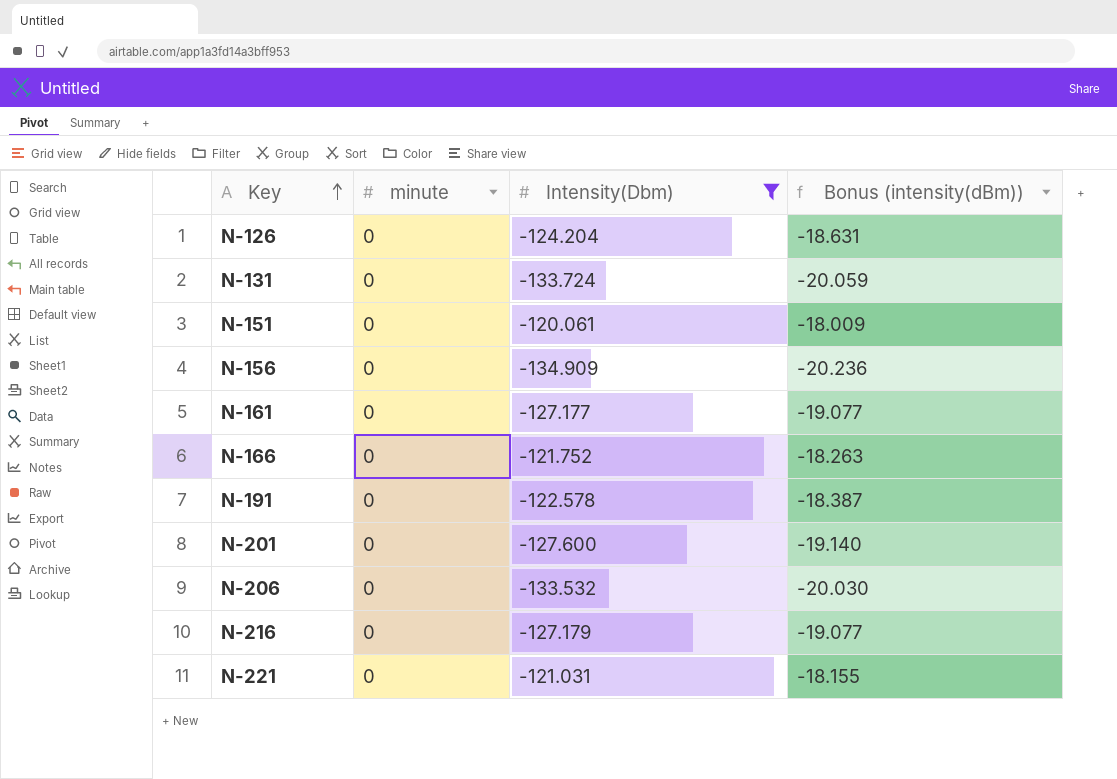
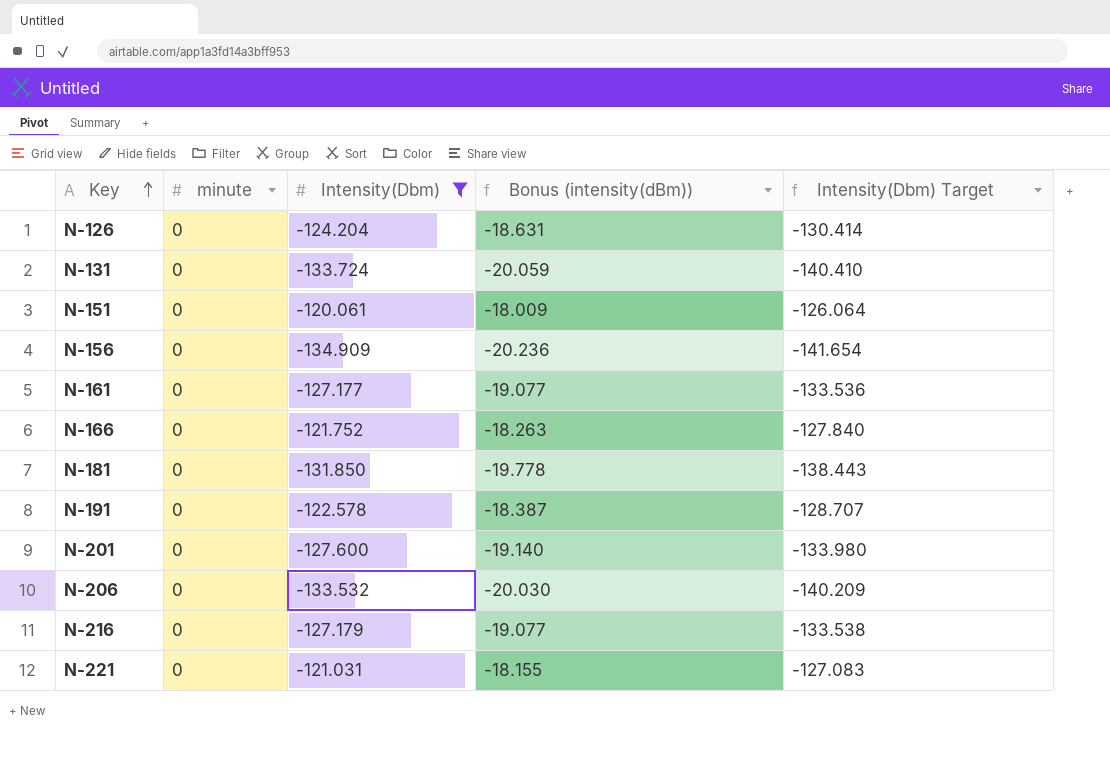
column Intensity(Dbm) Target | formula: none -> [Intensity(Dbm)] * 1.05
row N-181: none -> 0 | -131.850 | -19.778 | -138.443

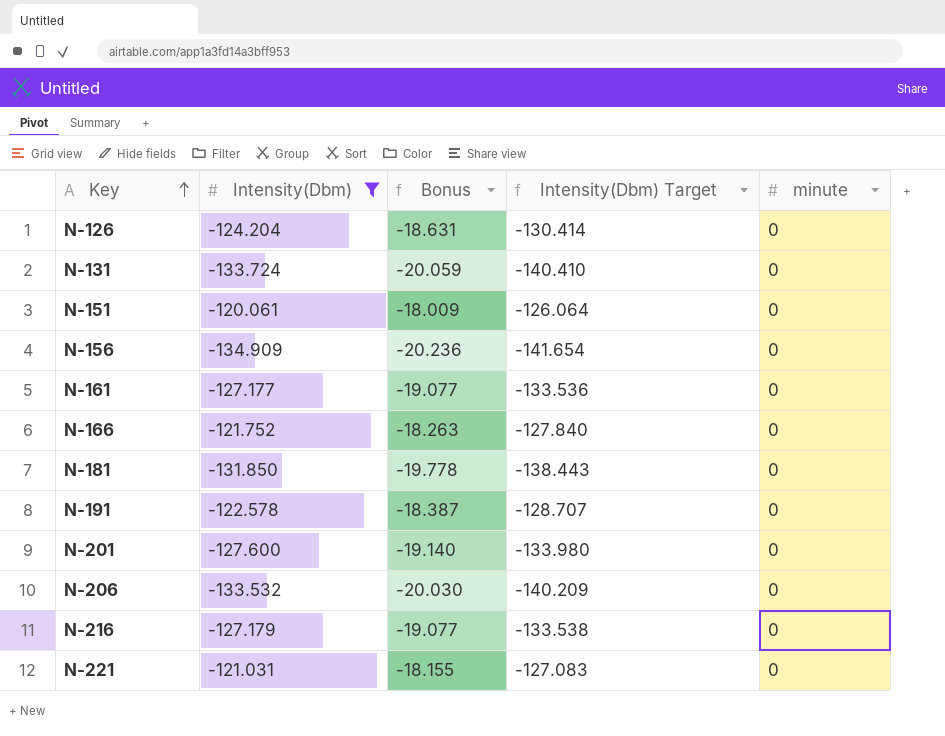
column name: Bonus (intensity(dBm)) -> Bonus
column minute | position: 2 -> 5

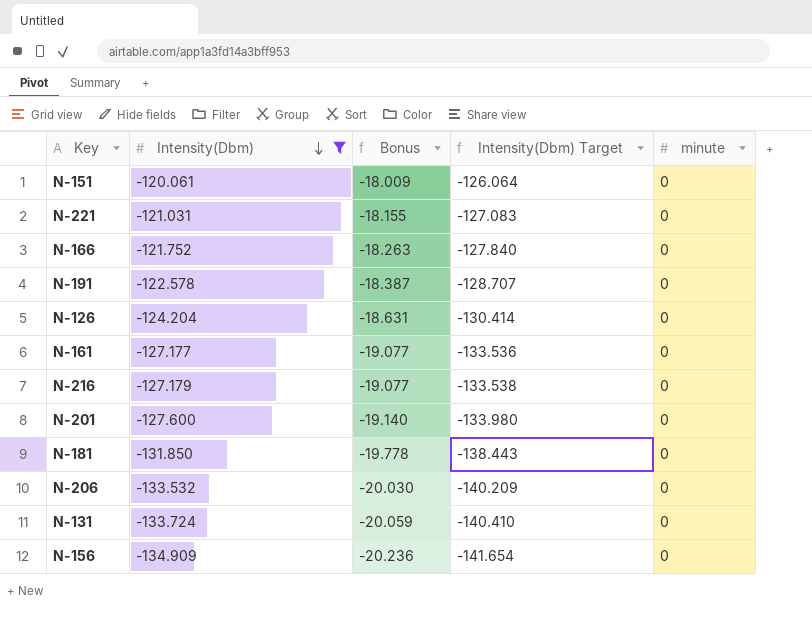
row order: Key ascending -> Intensity(Dbm) descending

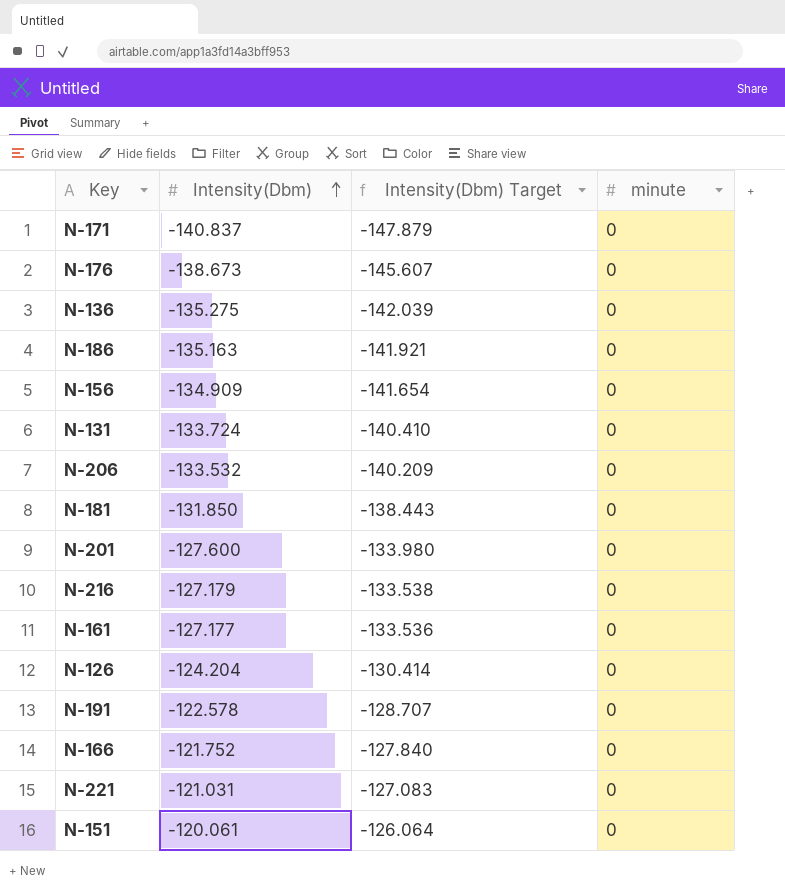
filter: Intensity(Dbm) >= -134.909 -> none
row order: Intensity(Dbm) descending -> Intensity(Dbm) ascending
column Bonus | formula: [Intensity(Dbm)] * 0.15 -> none

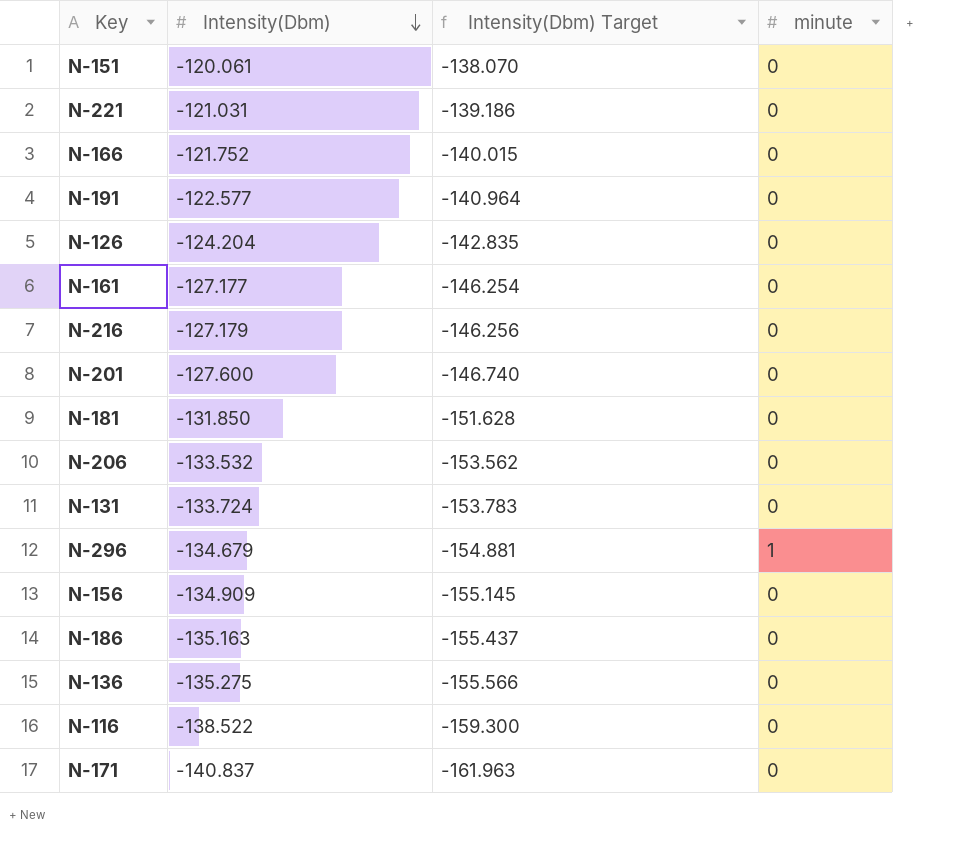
row order: Intensity(Dbm) ascending -> Intensity(Dbm) descending
column Intensity(Dbm) Target | formula: [Intensity(Dbm)] * 1.05 -> [Intensity(Dbm)] * 1.15
row N-176: -138.673 | -145.607 | 0 -> none
N-191 | Intensity(Dbm): -122.578 -> -122.577
row N-296: none -> -134.679 | -154.881 | 1
row N-116: none -> -138.522 | -159.300 | 0

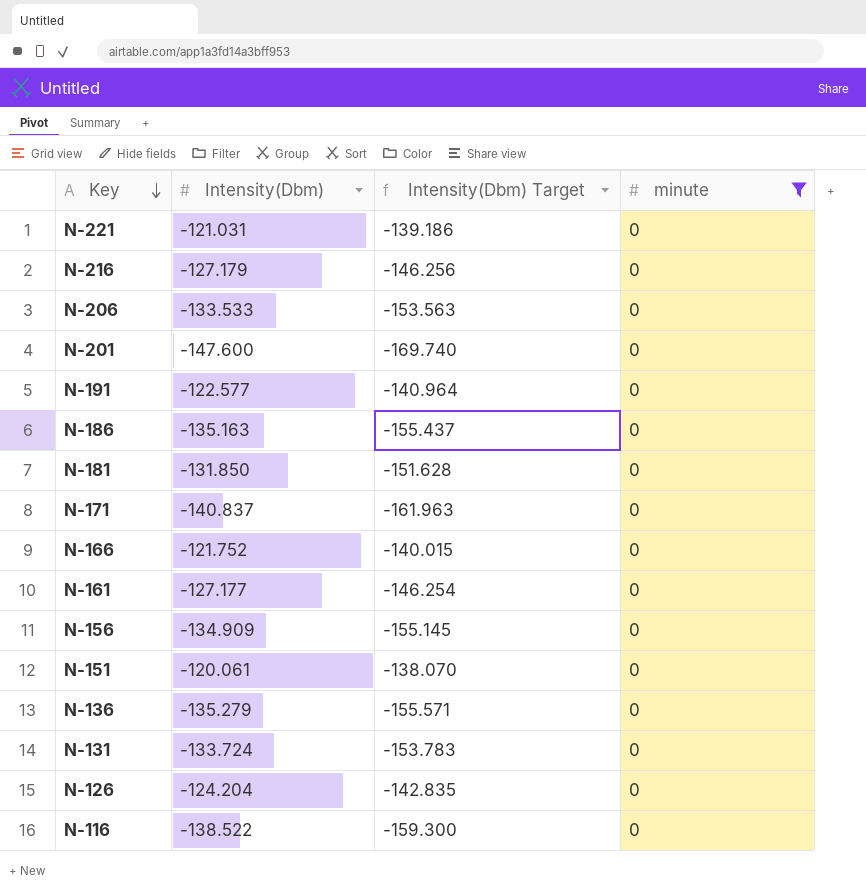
filter: none -> minute = 0
row order: Intensity(Dbm) descending -> Key descending
N-206 | Intensity(Dbm): -133.532 -> -133.533
N-206 | Intensity(Dbm) Target: -153.562 -> -153.563
N-201 | Intensity(Dbm): -127.600 -> -147.600
N-201 | Intensity(Dbm) Target: -146.740 -> -169.740
N-136 | Intensity(Dbm): -135.275 -> -135.279
N-136 | Intensity(Dbm) Target: -155.566 -> -155.571

